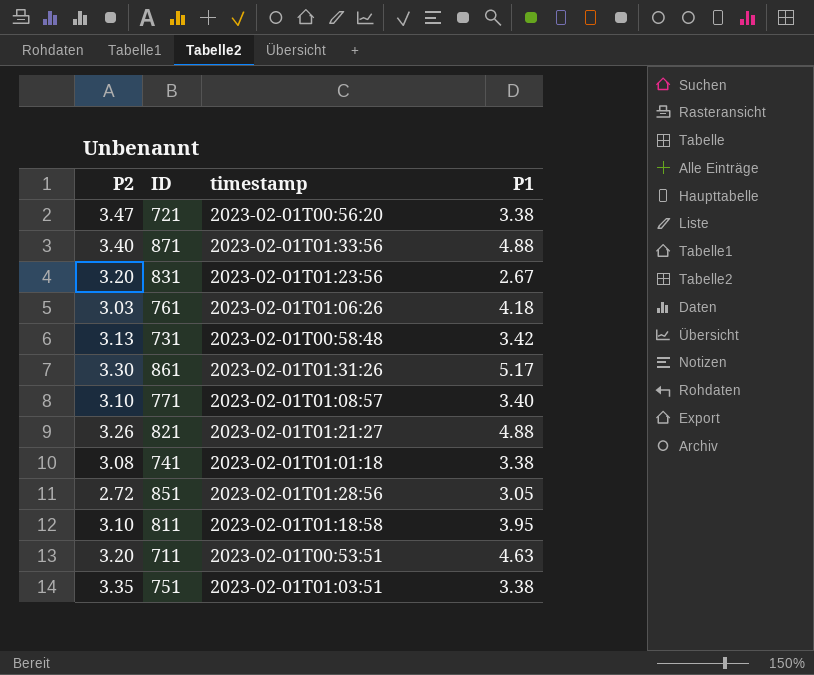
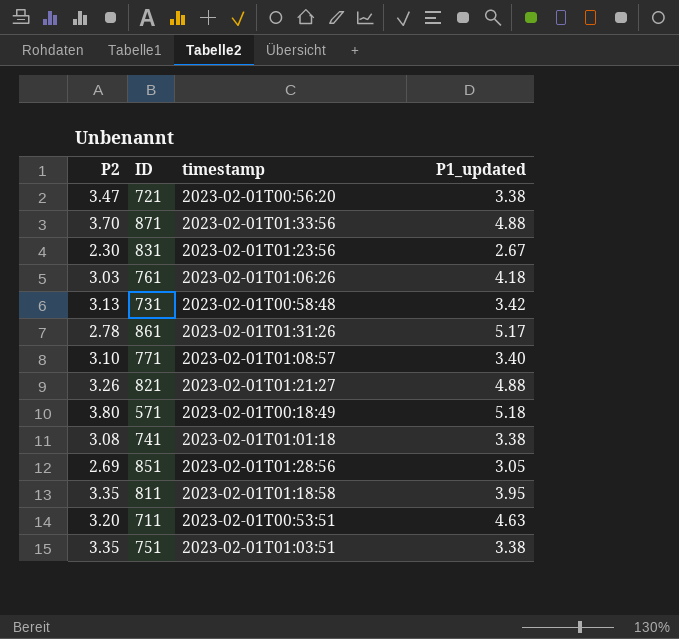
column name: P1 -> P1_updated
871 | P2: 3.40 -> 3.70
831 | P2: 3.20 -> 2.30
861 | P2: 3.30 -> 2.78
row 571: none -> 3.80 | 2023-02-01T00:18:49 | 5.18
851 | P2: 2.72 -> 2.69
811 | P2: 3.10 -> 3.35

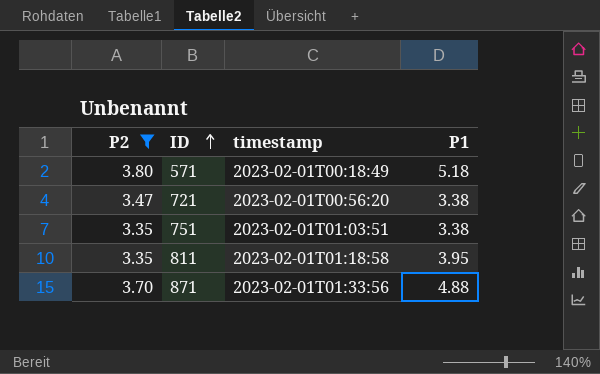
filter: none -> P2 >= 3.35
row order: none -> ID ascending
column name: P1_updated -> P1

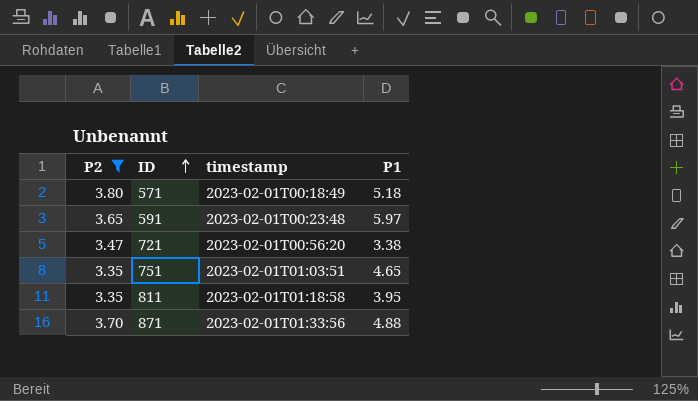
row 591: none -> 3.65 | 2023-02-01T00:23:48 | 5.97
751 | P1: 3.38 -> 4.65

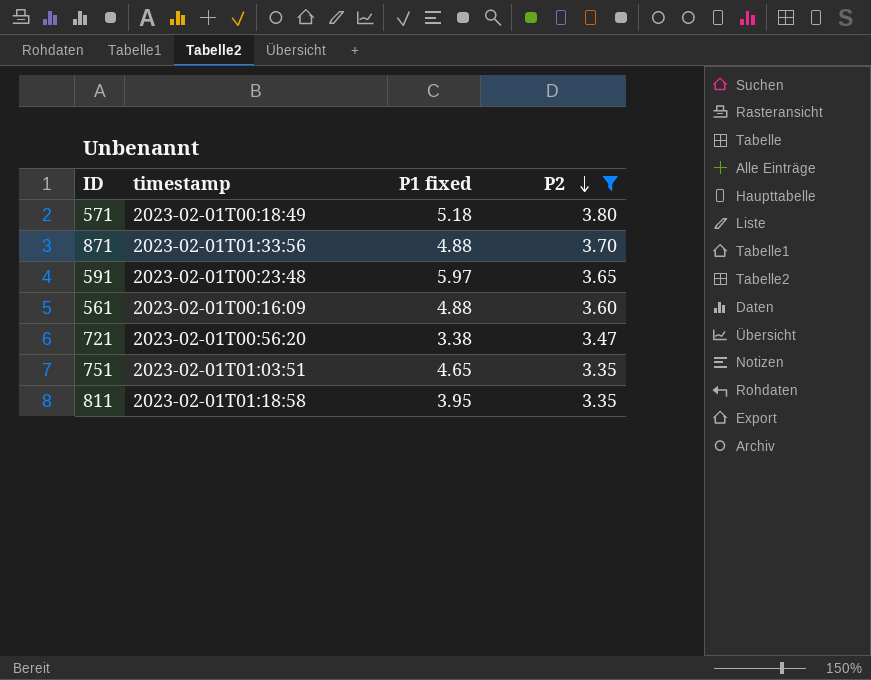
row order: ID ascending -> P2 descending
column name: P1 -> P1 fixed
column P2 | position: 1 -> 4
row 561: none -> 2023-02-01T00:16:09 | 4.88 | 3.60

